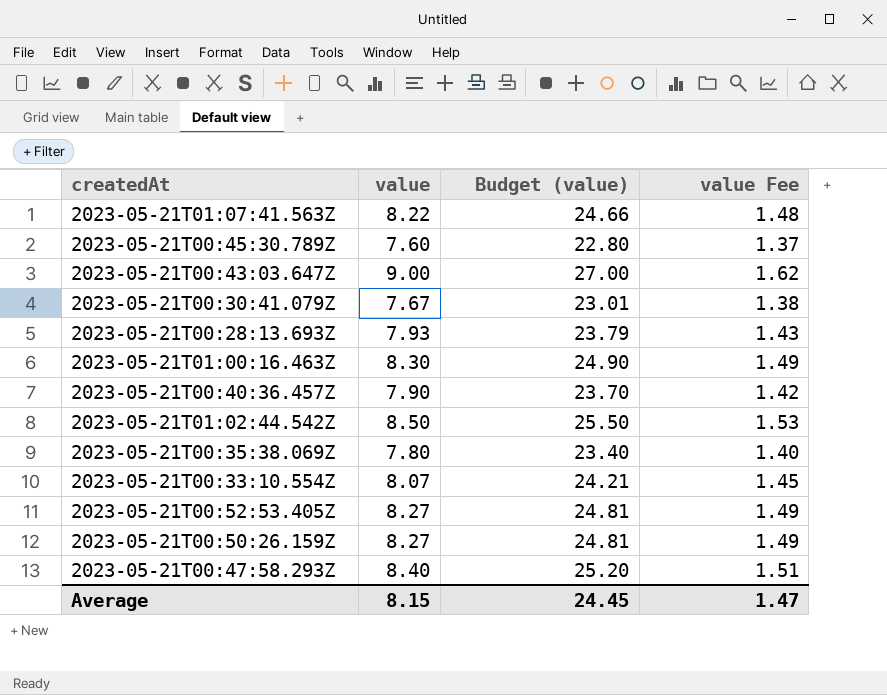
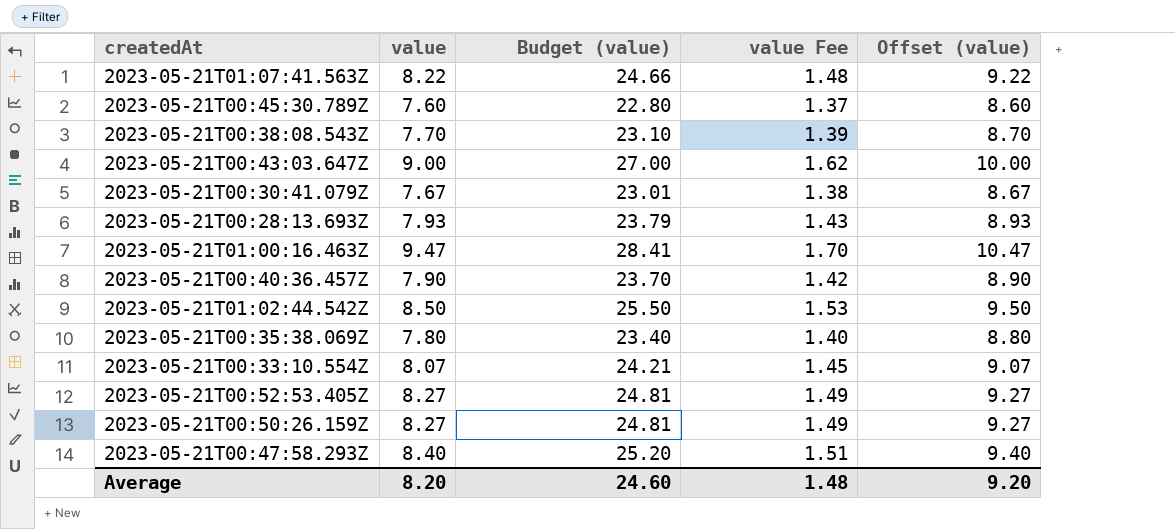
column Offset (value) | formula: none -> [value] + 1
row 2023-05-21T00:38:08.543Z: none -> 7.70 | 23.10 | 1.39 | 8.70
2023-05-21T01:00:16.463Z | value: 8.30 -> 9.47
2023-05-21T01:00:16.463Z | Budget (value): 24.90 -> 28.41
2023-05-21T01:00:16.463Z | value Fee: 1.49 -> 1.70
Average | value: 8.15 -> 8.20
Average | Budget (value): 24.45 -> 24.60
Average | value Fee: 1.47 -> 1.48

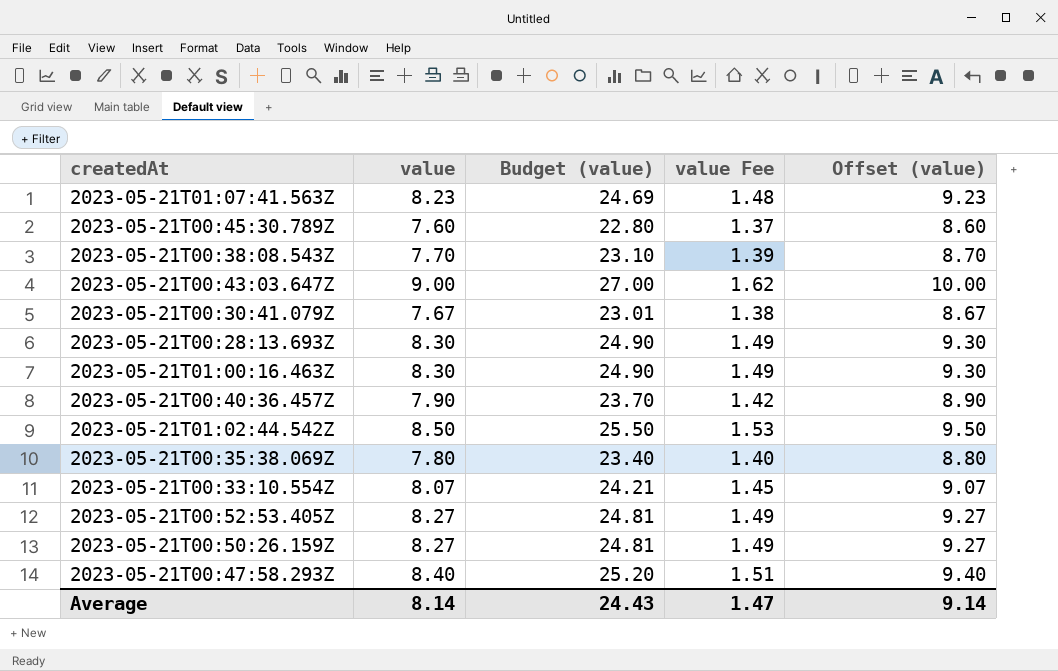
2023-05-21T01:07:41.563Z | value: 8.22 -> 8.23
2023-05-21T01:07:41.563Z | Budget (value): 24.66 -> 24.69
2023-05-21T01:07:41.563Z | Offset (value): 9.22 -> 9.23
2023-05-21T00:28:13.693Z | value: 7.93 -> 8.30
2023-05-21T00:28:13.693Z | Budget (value): 23.79 -> 24.90
2023-05-21T00:28:13.693Z | value Fee: 1.43 -> 1.49
2023-05-21T00:28:13.693Z | Offset (value): 8.93 -> 9.30
2023-05-21T01:00:16.463Z | value: 9.47 -> 8.30
2023-05-21T01:00:16.463Z | Budget (value): 28.41 -> 24.90
2023-05-21T01:00:16.463Z | value Fee: 1.70 -> 1.49
2023-05-21T01:00:16.463Z | Offset (value): 10.47 -> 9.30
Average | value: 8.20 -> 8.14
Average | Budget (value): 24.60 -> 24.43
Average | value Fee: 1.48 -> 1.47
Average | Offset (value): 9.20 -> 9.14

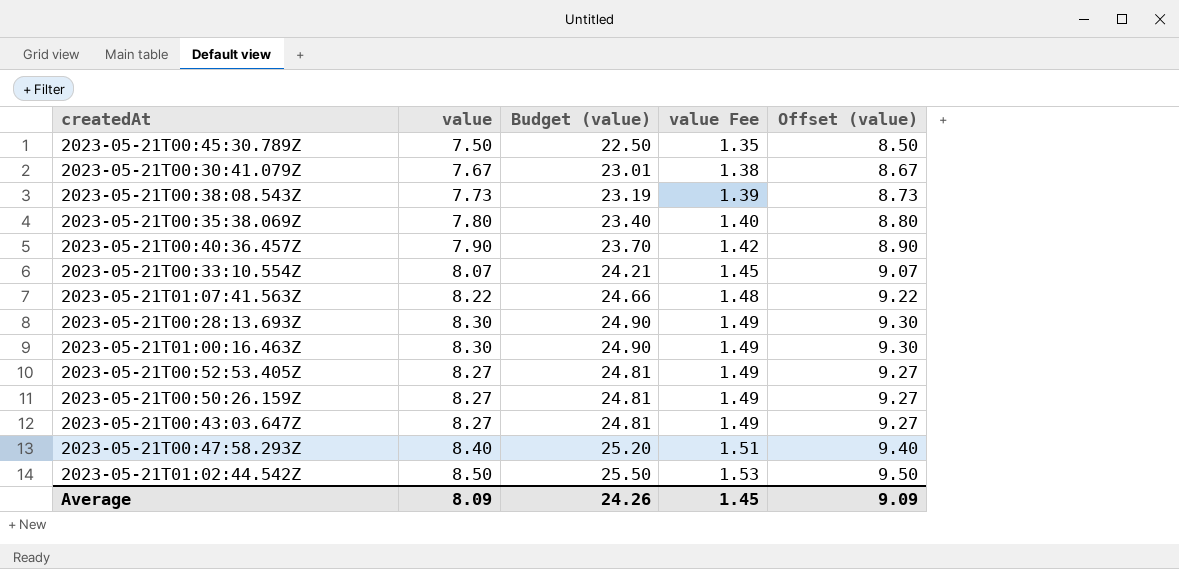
row order: none -> value Fee ascending
2023-05-21T00:45:30.789Z | value: 7.60 -> 7.50
2023-05-21T00:45:30.789Z | Budget (value): 22.80 -> 22.50
2023-05-21T00:45:30.789Z | value Fee: 1.37 -> 1.35
2023-05-21T00:45:30.789Z | Offset (value): 8.60 -> 8.50
2023-05-21T00:38:08.543Z | value: 7.70 -> 7.73
2023-05-21T00:38:08.543Z | Budget (value): 23.10 -> 23.19
2023-05-21T00:38:08.543Z | Offset (value): 8.70 -> 8.73
2023-05-21T01:07:41.563Z | value: 8.23 -> 8.22
2023-05-21T01:07:41.563Z | Budget (value): 24.69 -> 24.66
2023-05-21T01:07:41.563Z | Offset (value): 9.23 -> 9.22
2023-05-21T00:43:03.647Z | value: 9.00 -> 8.27
2023-05-21T00:43:03.647Z | Budget (value): 27.00 -> 24.81
2023-05-21T00:43:03.647Z | value Fee: 1.62 -> 1.49
2023-05-21T00:43:03.647Z | Offset (value): 10.00 -> 9.27
Average | value: 8.14 -> 8.09
Average | Budget (value): 24.43 -> 24.26
Average | value Fee: 1.47 -> 1.45
Average | Offset (value): 9.14 -> 9.09

